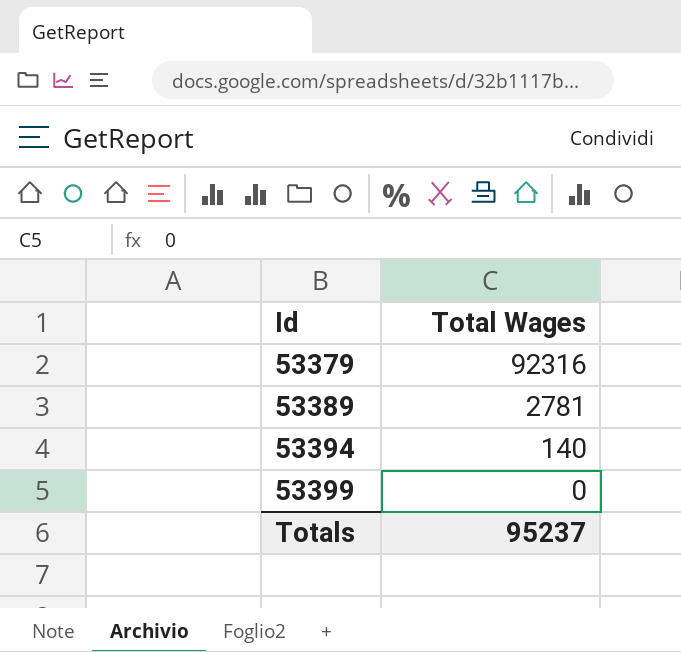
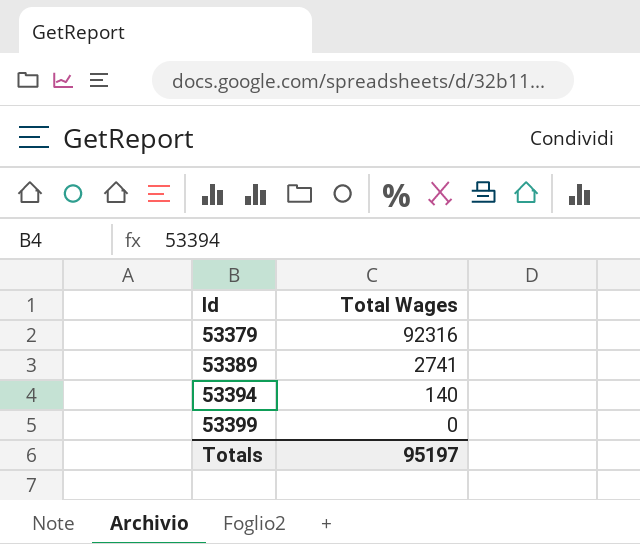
53389 | Total Wages: 2781 -> 2741
Totals | Total Wages: 95237 -> 95197

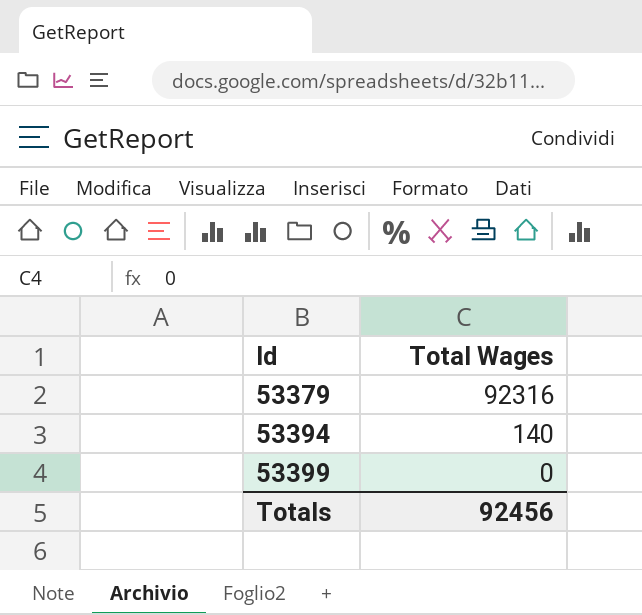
row 53389: 2741 -> none
Totals | Total Wages: 95197 -> 92456

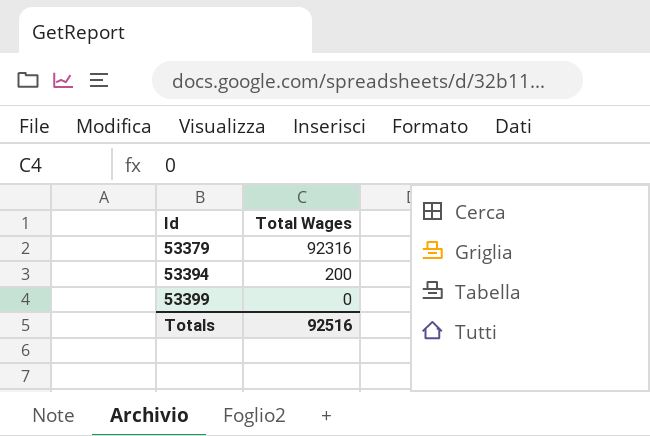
53394 | Total Wages: 140 -> 200
Totals | Total Wages: 92456 -> 92516

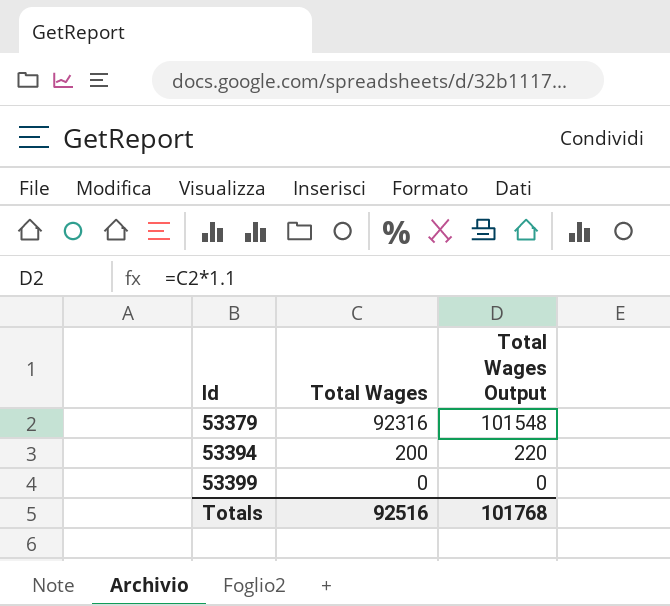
column Total Wages Output | formula: none -> [Total Wages] * 1.1

